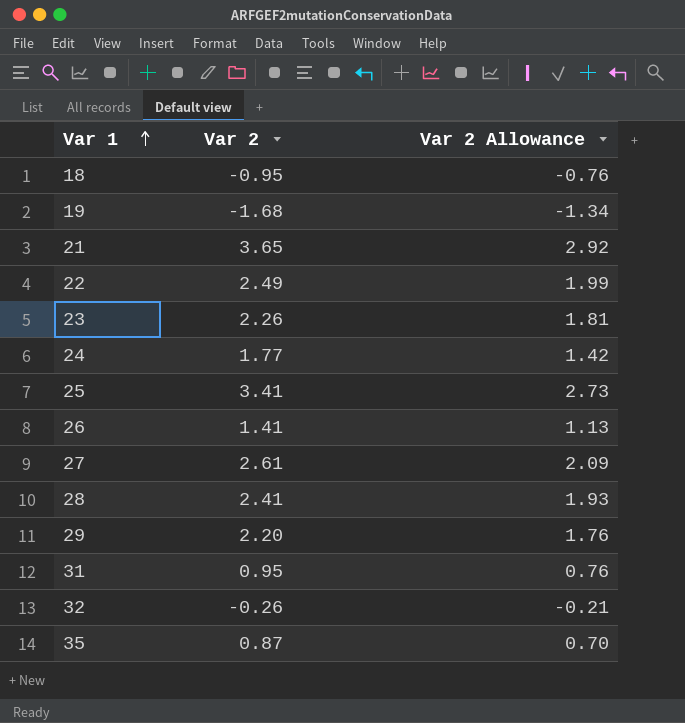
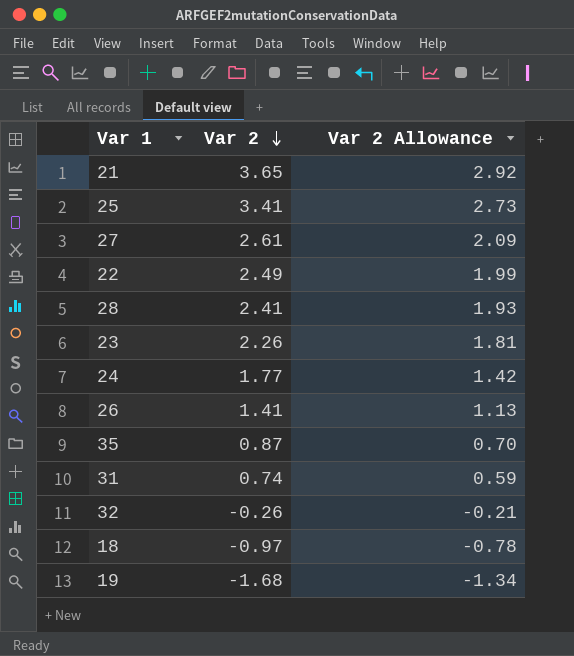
row order: Var 1 ascending -> Var 2 descending
row 29: 2.20 | 1.76 -> none
31 | Var 2: 0.95 -> 0.74
31 | Var 2 Allowance: 0.76 -> 0.59
18 | Var 2: -0.95 -> -0.97
18 | Var 2 Allowance: -0.76 -> -0.78

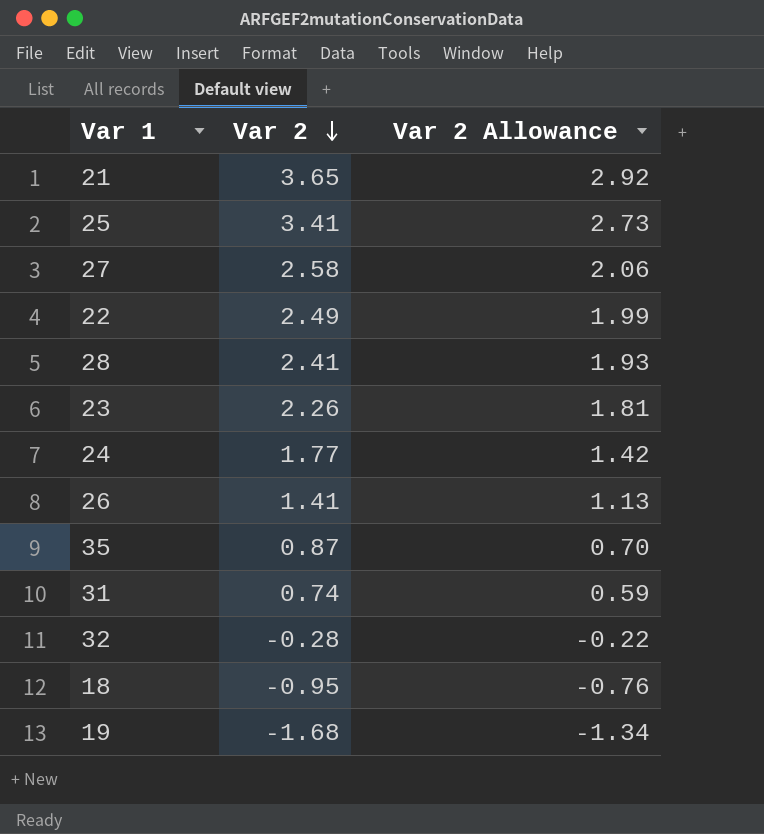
27 | Var 2: 2.61 -> 2.58
27 | Var 2 Allowance: 2.09 -> 2.06
32 | Var 2: -0.26 -> -0.28
32 | Var 2 Allowance: -0.21 -> -0.22
18 | Var 2: -0.97 -> -0.95
18 | Var 2 Allowance: -0.78 -> -0.76

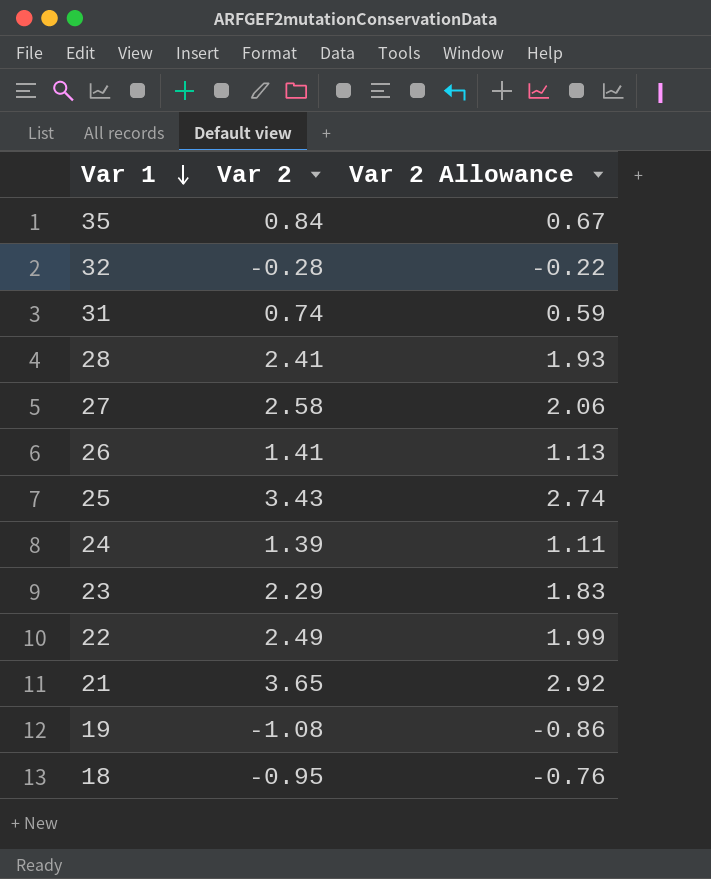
row order: Var 2 descending -> Var 1 descending
35 | Var 2: 0.87 -> 0.84
35 | Var 2 Allowance: 0.70 -> 0.67
25 | Var 2: 3.41 -> 3.43
25 | Var 2 Allowance: 2.73 -> 2.74
24 | Var 2: 1.77 -> 1.39
24 | Var 2 Allowance: 1.42 -> 1.11
23 | Var 2: 2.26 -> 2.29
23 | Var 2 Allowance: 1.81 -> 1.83
19 | Var 2: -1.68 -> -1.08
19 | Var 2 Allowance: -1.34 -> -0.86

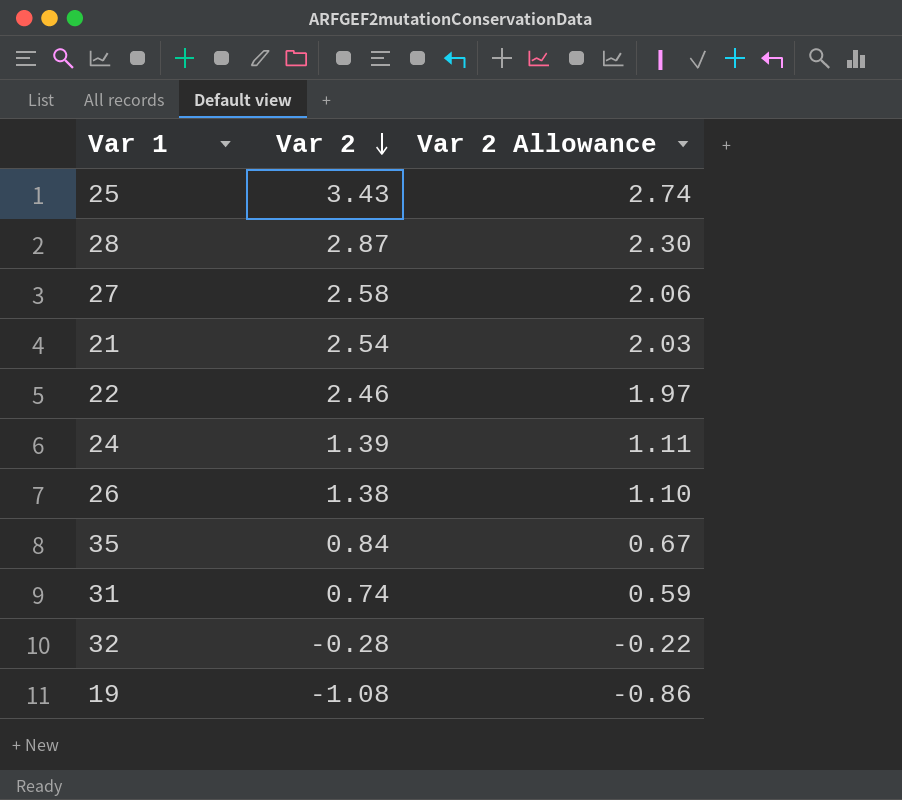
row order: Var 1 descending -> Var 2 descending
row 23: 2.29 | 1.83 -> none
row 18: -0.95 | -0.76 -> none
28 | Var 2: 2.41 -> 2.87
28 | Var 2 Allowance: 1.93 -> 2.30
21 | Var 2: 3.65 -> 2.54
21 | Var 2 Allowance: 2.92 -> 2.03
22 | Var 2: 2.49 -> 2.46
22 | Var 2 Allowance: 1.99 -> 1.97
26 | Var 2: 1.41 -> 1.38
26 | Var 2 Allowance: 1.13 -> 1.10

